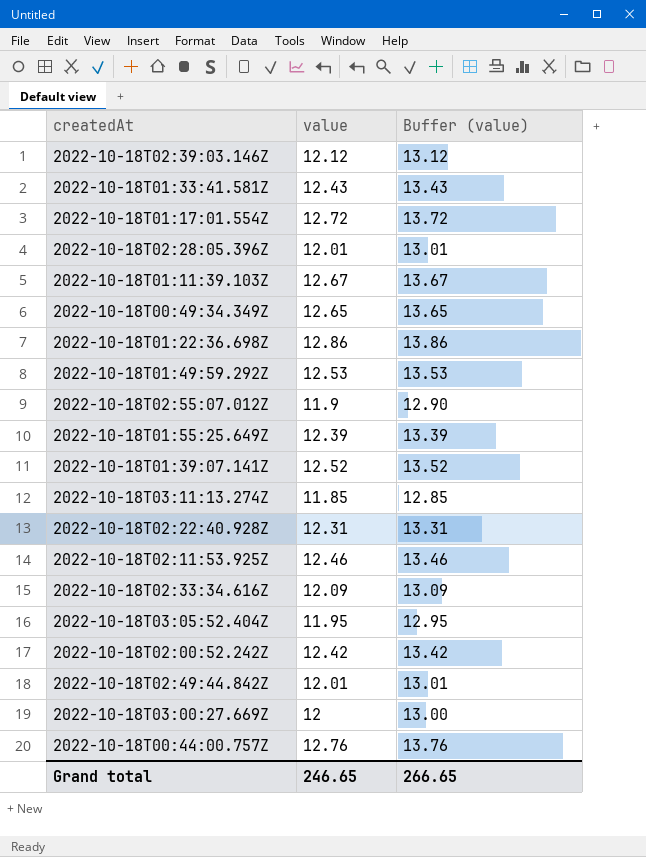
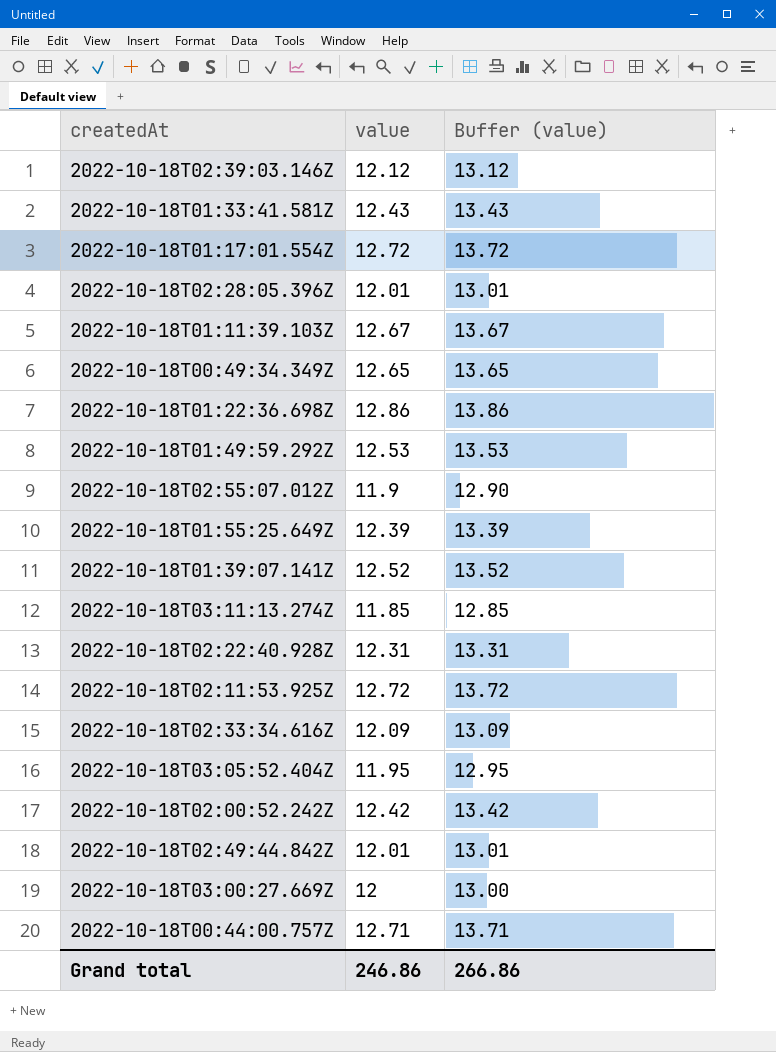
2022-10-18T02:11:53.925Z | value: 12.46 -> 12.72
2022-10-18T02:11:53.925Z | Buffer (value): 13.46 -> 13.72
2022-10-18T00:44:00.757Z | value: 12.76 -> 12.71
2022-10-18T00:44:00.757Z | Buffer (value): 13.76 -> 13.71
Grand total | value: 246.65 -> 246.86
Grand total | Buffer (value): 266.65 -> 266.86

